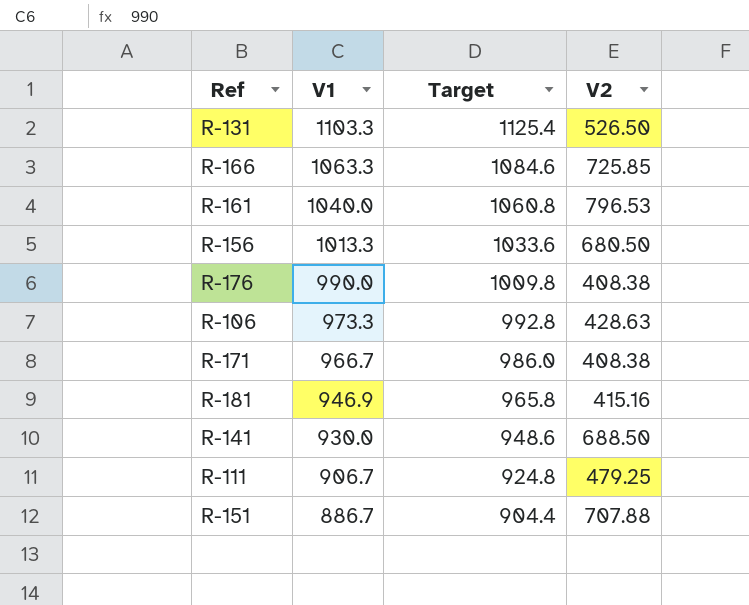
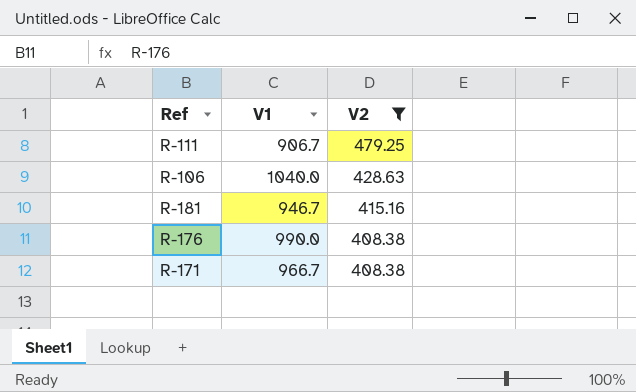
filter: none -> V2 <= 479.25
row order: V1 descending -> V2 descending
column Target | formula: [V1] * 1.02 -> none
R-106 | V1: 973.3 -> 1040.0
R-181 | V1: 946.9 -> 946.7

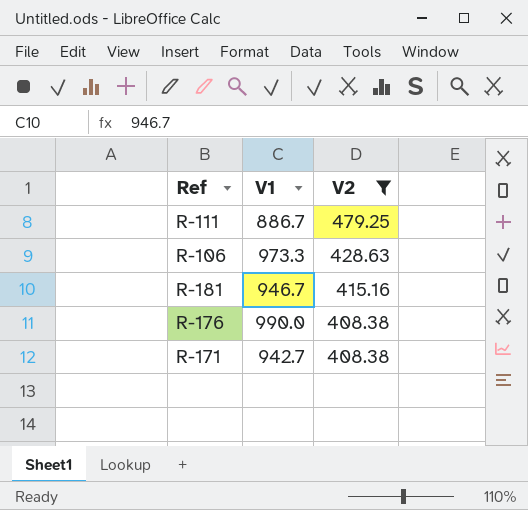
R-111 | V1: 906.7 -> 886.7
R-106 | V1: 1040.0 -> 973.3
R-171 | V1: 966.7 -> 942.7

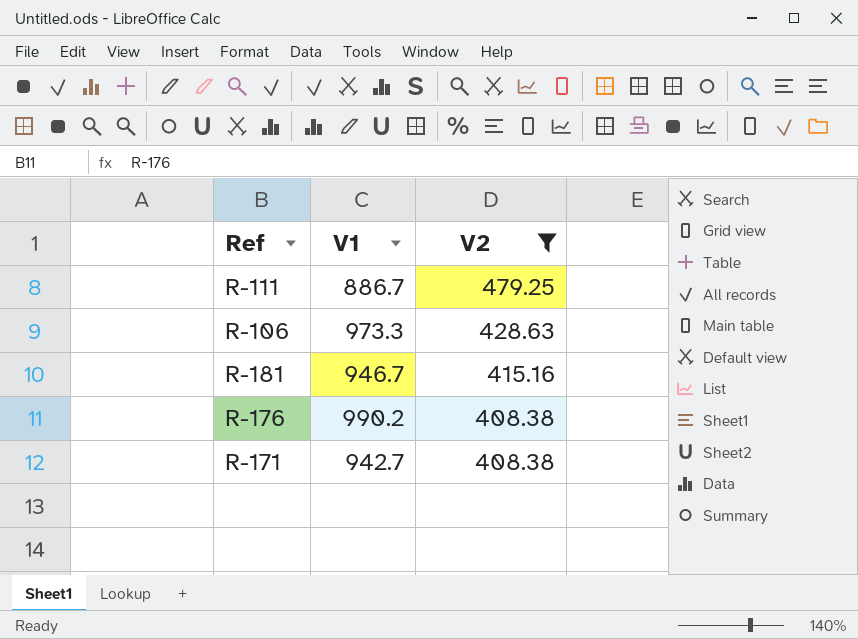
R-176 | V1: 990.0 -> 990.2

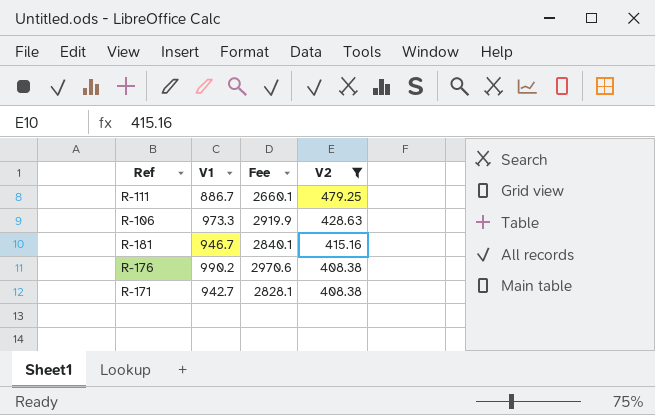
column Fee | formula: none -> [V1] * 3

